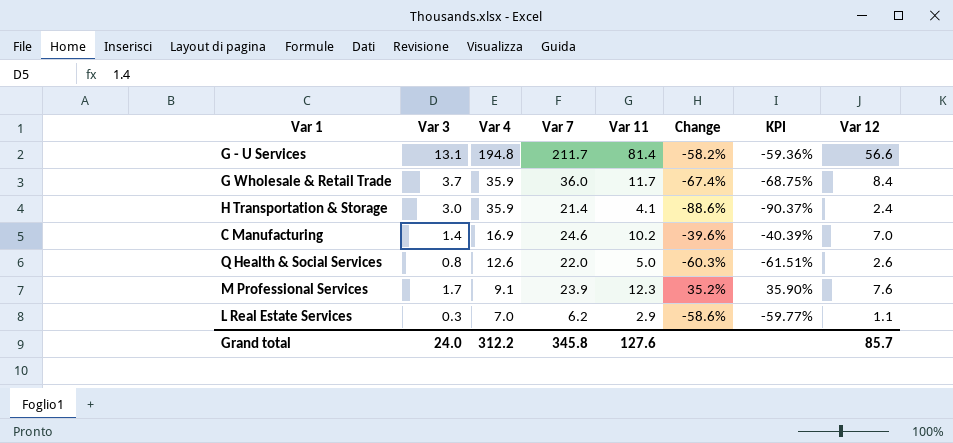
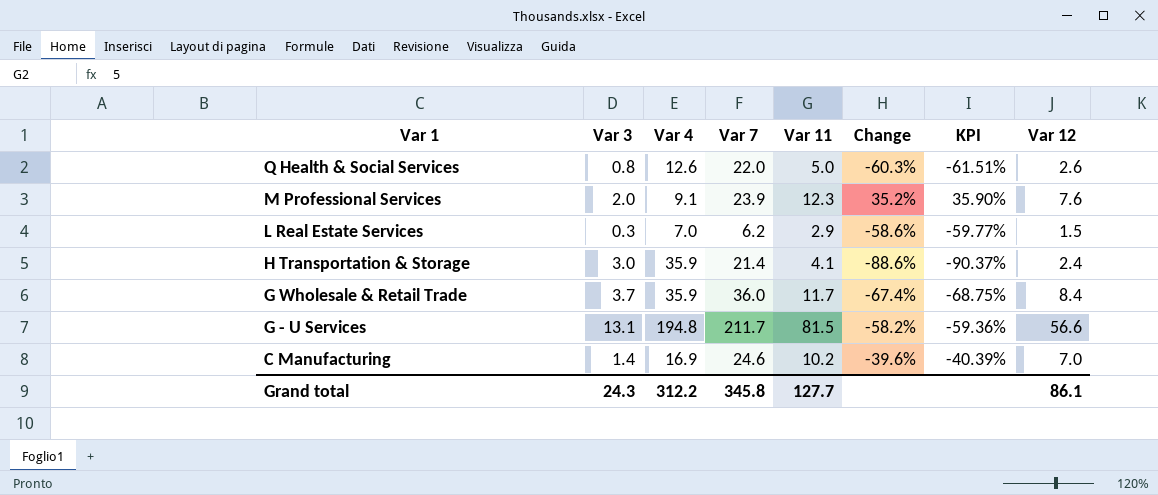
row order: Var 4 descending -> Var 1 descending
M Professional Services | Var 3: 1.7 -> 2.0
L Real Estate Services | Var 12: 1.1 -> 1.5
G - U Services | Var 11: 81.4 -> 81.5
Grand total | Var 3: 24.0 -> 24.3
Grand total | Var 11: 127.6 -> 127.7
Grand total | Var 12: 85.7 -> 86.1

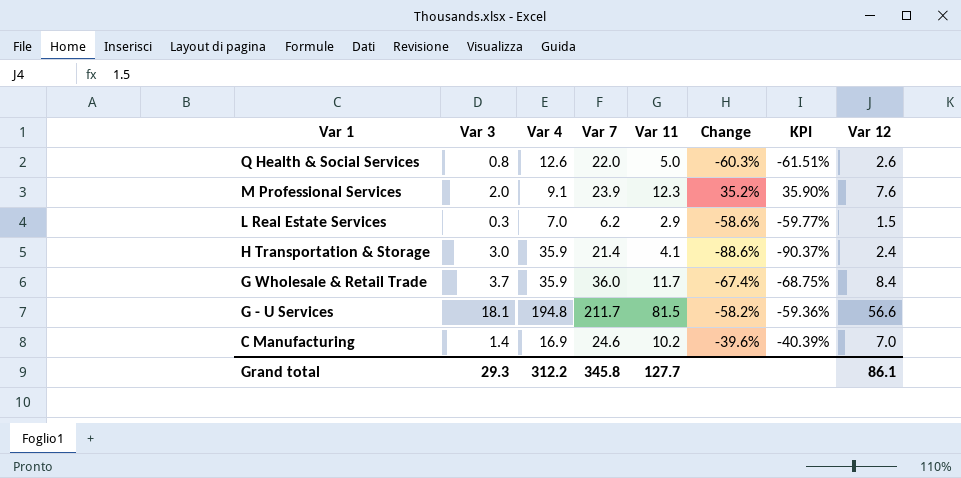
G - U Services | Var 3: 13.1 -> 18.1
Grand total | Var 3: 24.3 -> 29.3

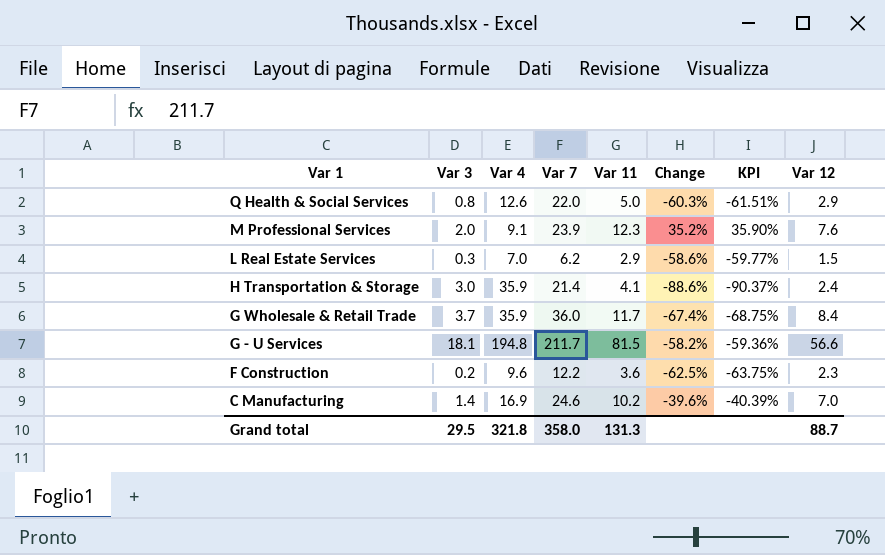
Q Health & Social Services | Var 12: 2.6 -> 2.9
row F Construction: none -> 0.2 | 9.6 | 12.2 | 3.6 | -62.5% | -63.75% | 2.3
Grand total | Var 3: 29.3 -> 29.5
Grand total | Var 4: 312.2 -> 321.8
Grand total | Var 7: 345.8 -> 358.0
Grand total | Var 11: 127.7 -> 131.3
Grand total | Var 12: 86.1 -> 88.7

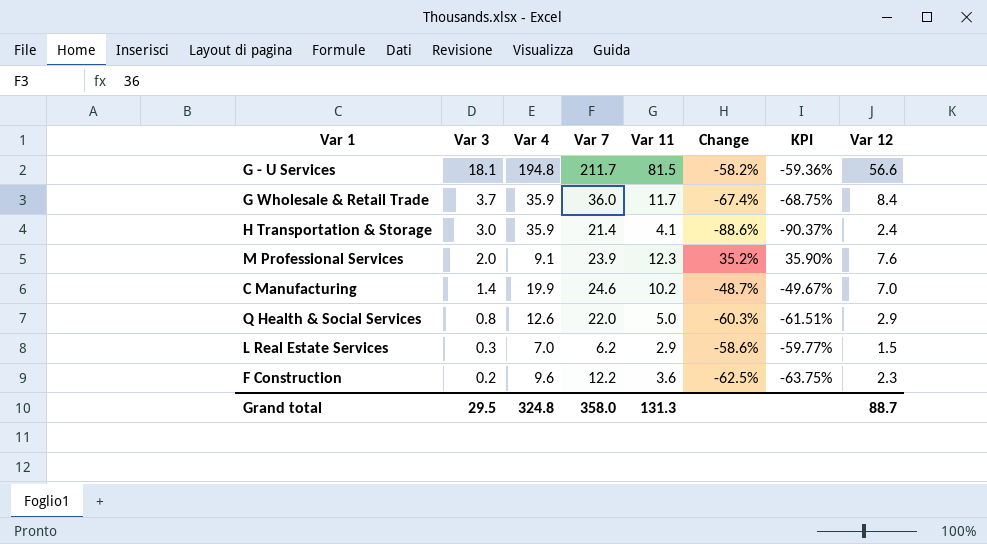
row order: Var 1 descending -> Var 3 descending
C Manufacturing | Var 4: 16.9 -> 19.9
C Manufacturing | Change: -39.6% -> -48.7%
C Manufacturing | KPI: -40.39% -> -49.67%
Grand total | Var 4: 321.8 -> 324.8

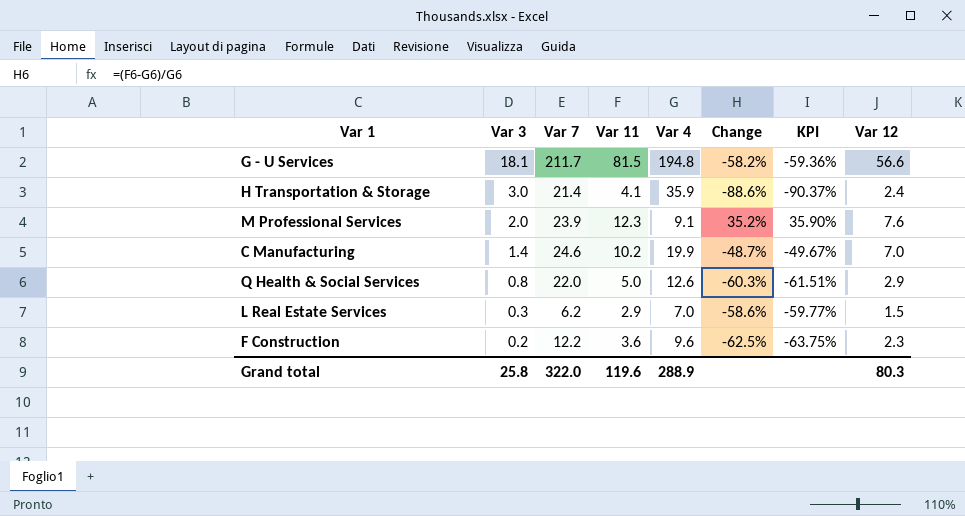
column Var 4 | position: 3 -> 5
row G Wholesale & Retail Trade: 3.7 | 35.9 | 36.0 | 11.7 | -67.4% | -68.75% | 8.4 -> none
Grand total | Var 3: 29.5 -> 25.8
Grand total | Var 7: 358.0 -> 322.0
Grand total | Var 11: 131.3 -> 119.6
Grand total | Var 4: 324.8 -> 288.9
Grand total | Var 12: 88.7 -> 80.3

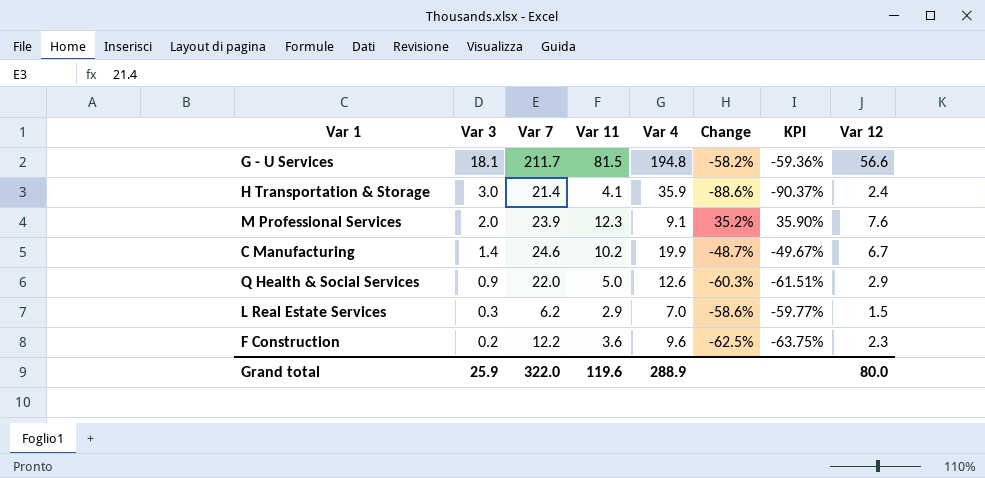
C Manufacturing | Var 12: 7.0 -> 6.7
Q Health & Social Services | Var 3: 0.8 -> 0.9
Grand total | Var 3: 25.8 -> 25.9
Grand total | Var 12: 80.3 -> 80.0

